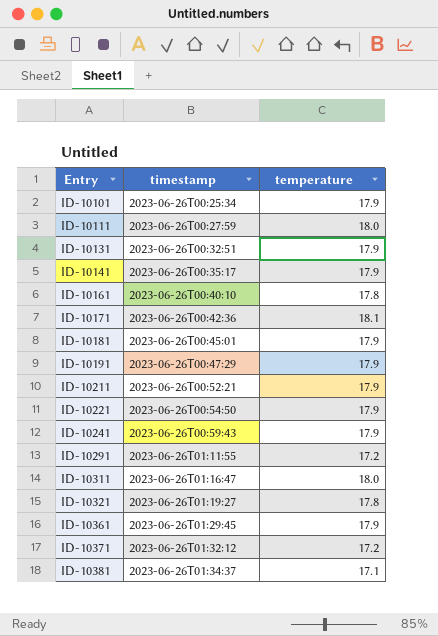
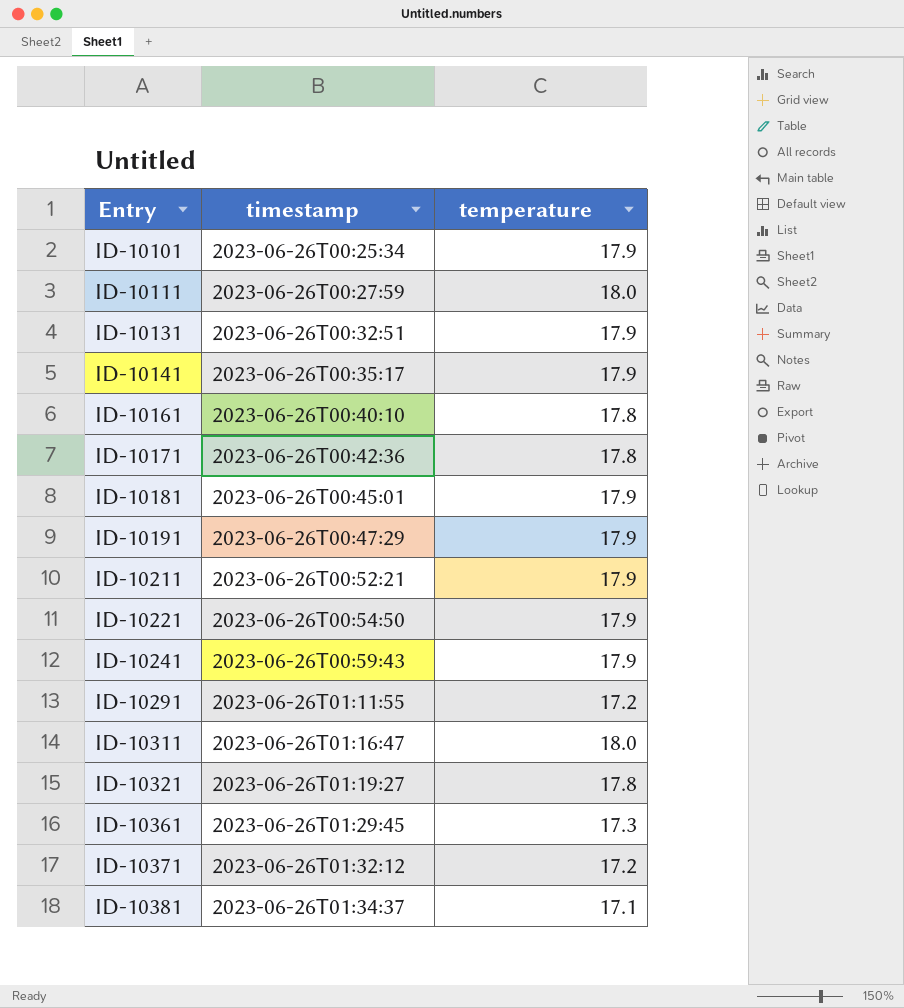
ID-10171 | temperature: 18.1 -> 17.8
ID-10361 | temperature: 17.9 -> 17.3

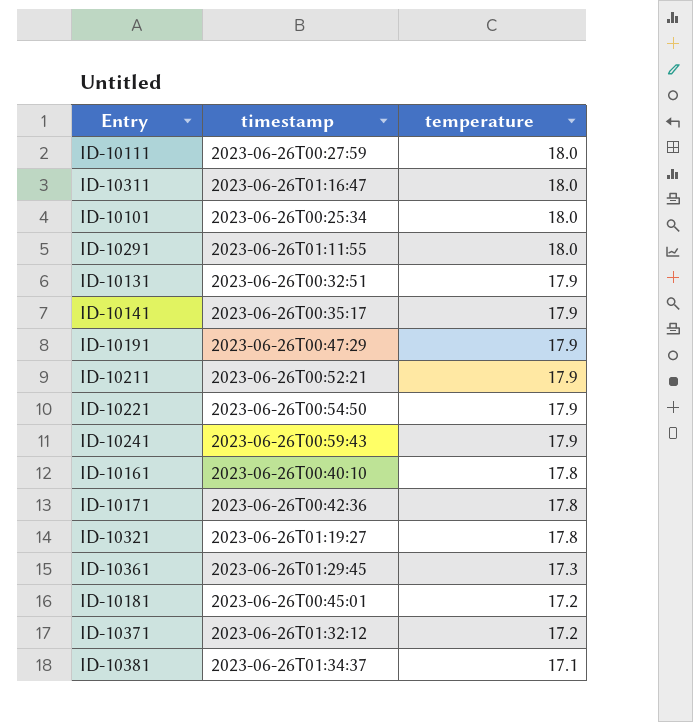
row order: Entry ascending -> temperature descending
ID-10101 | temperature: 17.9 -> 18.0
ID-10291 | temperature: 17.2 -> 18.0
ID-10181 | temperature: 17.9 -> 17.2

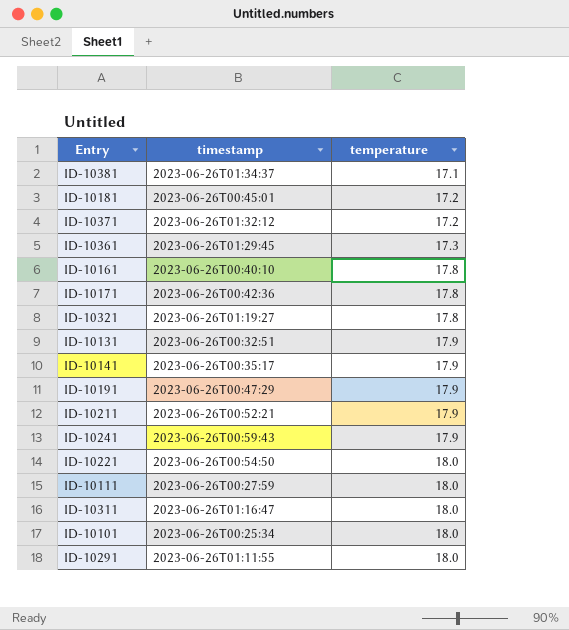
row order: temperature descending -> temperature ascending
ID-10221 | temperature: 17.9 -> 18.0

